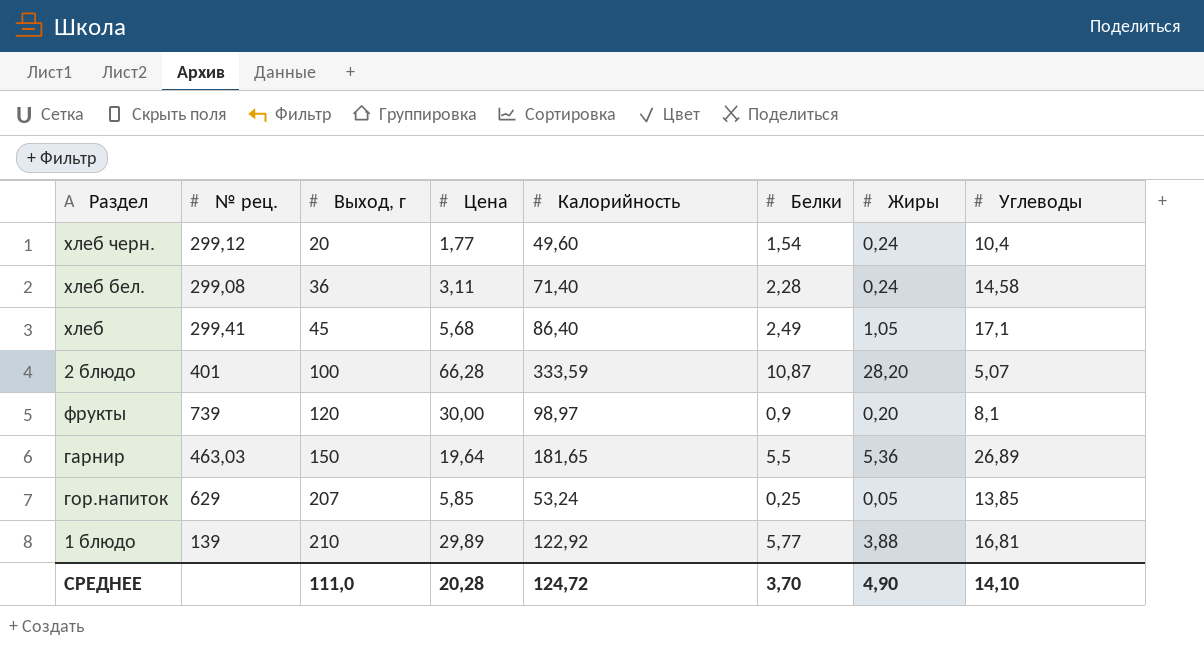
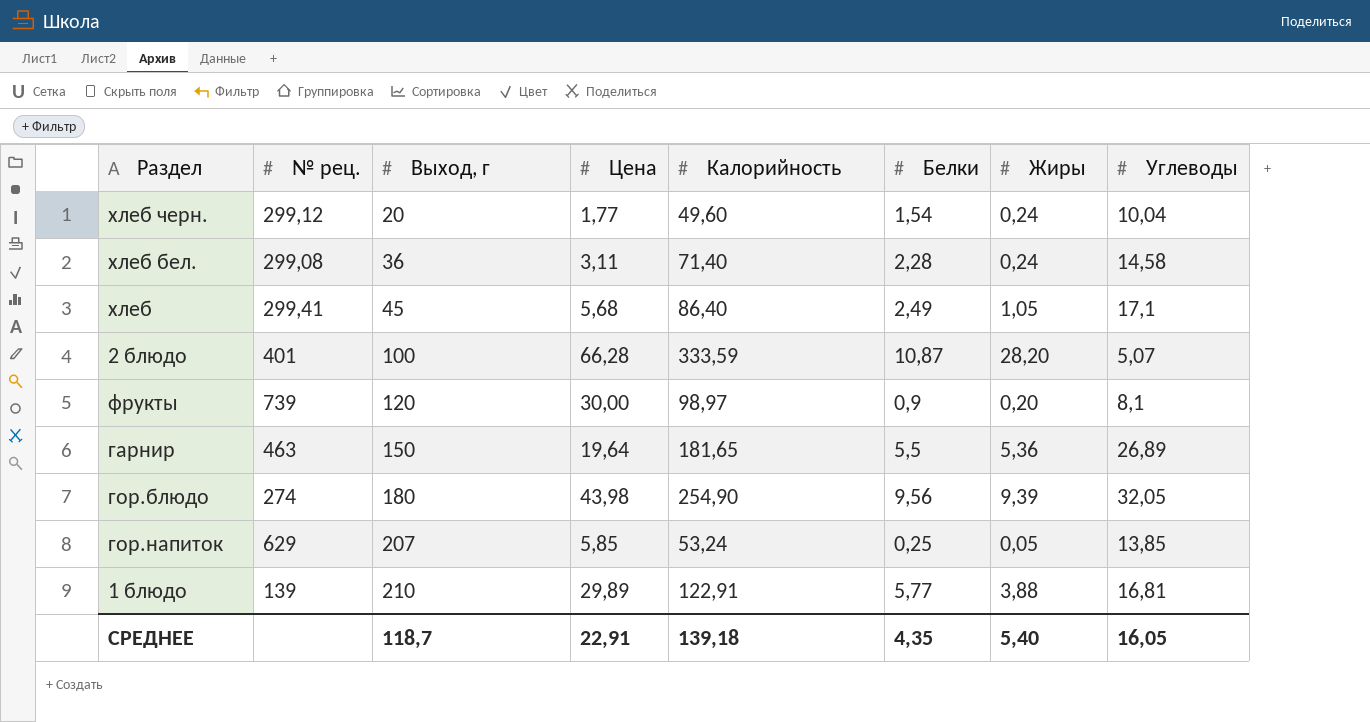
хлеб черн. | Углеводы: 10,4 -> 10,04
гарнир | № рец.: 463,03 -> 463
row гор.блюдо: none -> 274 | 180 | 43,98 | 254,90 | 9,56 | 9,39 | 32,05
1 блюдо | Калорийность: 122,92 -> 122,91
СРЕДНЕЕ | Выход, г: 111,0 -> 118,7
СРЕДНЕЕ | Цена: 20,28 -> 22,91
СРЕДНЕЕ | Калорийность: 124,72 -> 139,18
СРЕДНЕЕ | Белки: 3,70 -> 4,35
СРЕДНЕЕ | Жиры: 4,90 -> 5,40
СРЕДНЕЕ | Углеводы: 14,10 -> 16,05

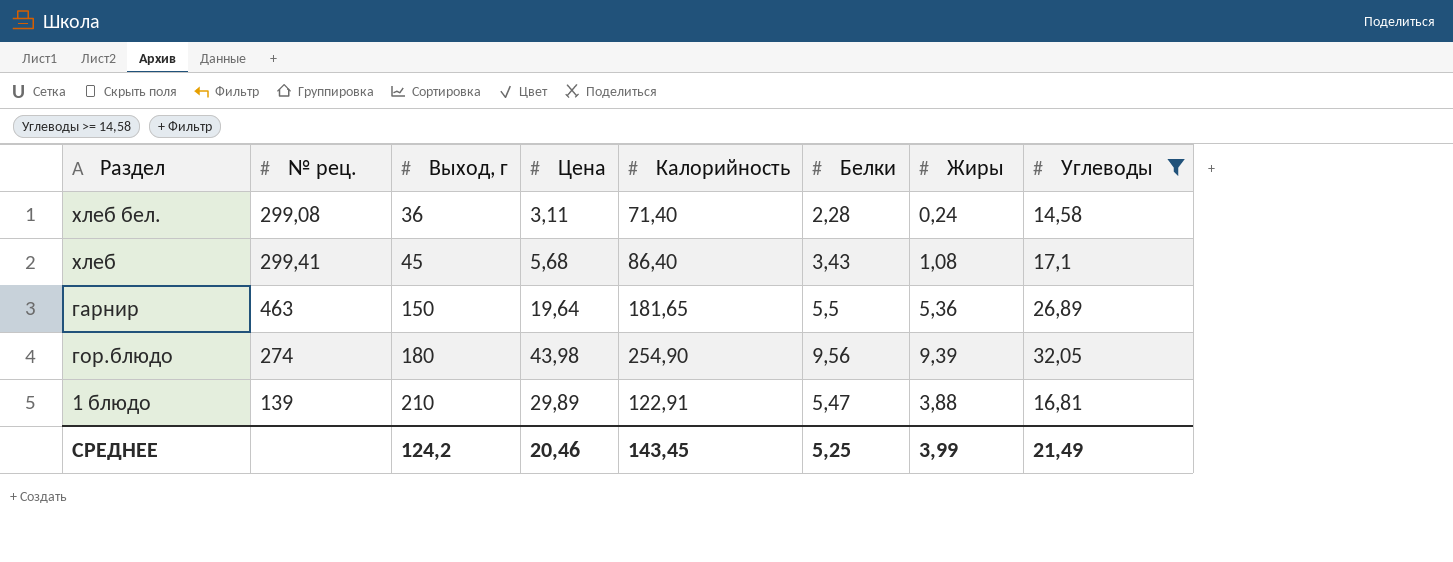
filter: none -> Углеводы >= 14,58
хлеб | Белки: 2,49 -> 3,43
хлеб | Жиры: 1,05 -> 1,08
1 блюдо | Белки: 5,77 -> 5,47
СРЕДНЕЕ | Выход, г: 118,7 -> 124,2
СРЕДНЕЕ | Цена: 22,91 -> 20,46
СРЕДНЕЕ | Калорийность: 139,18 -> 143,45
СРЕДНЕЕ | Белки: 4,35 -> 5,25
СРЕДНЕЕ | Жиры: 5,40 -> 3,99
СРЕДНЕЕ | Углеводы: 16,05 -> 21,49

